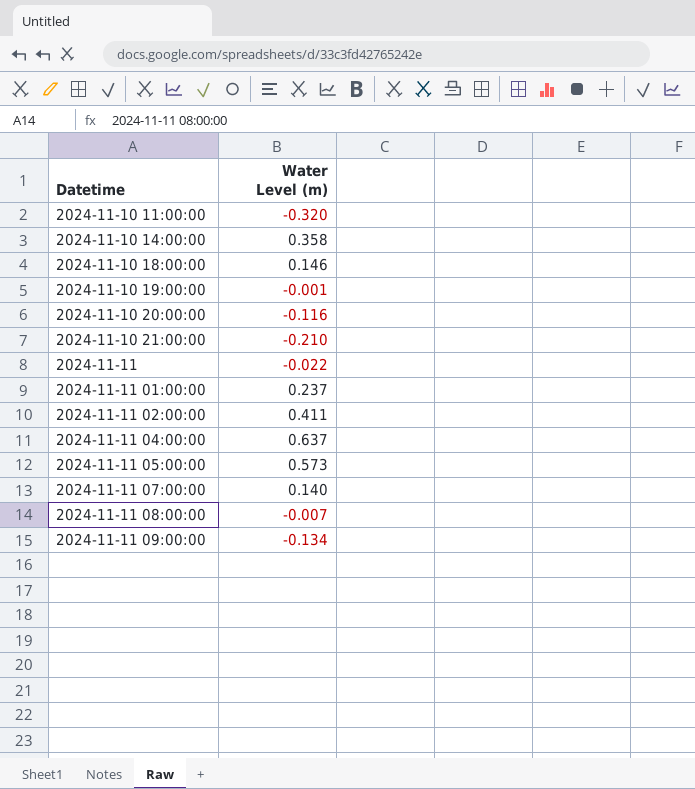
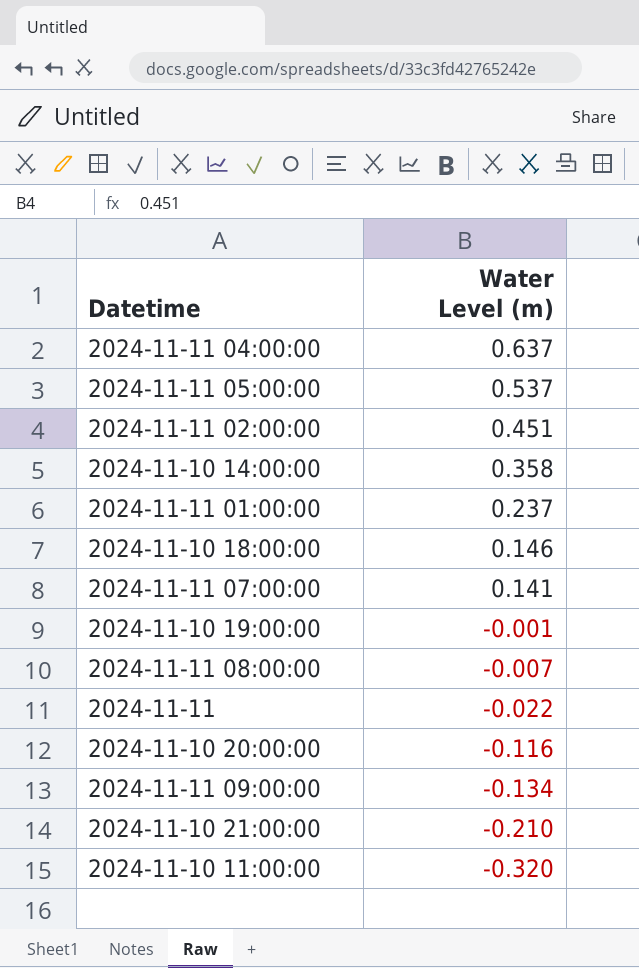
row order: Datetime ascending -> Water Level (m) descending
2024-11-11 05:00:00 | Water Level (m): 0.573 -> 0.537
2024-11-11 02:00:00 | Water Level (m): 0.411 -> 0.451
2024-11-11 07:00:00 | Water Level (m): 0.140 -> 0.141

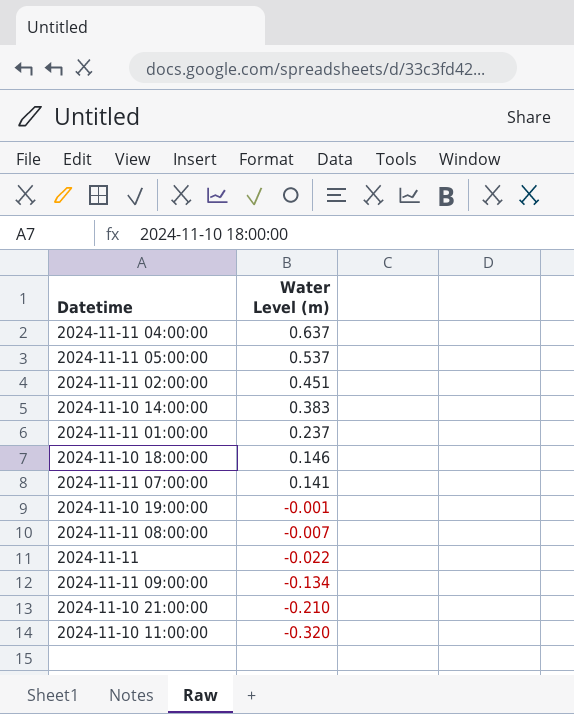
row 2024-11-10 20:00:00: -0.116 -> none
2024-11-10 14:00:00 | Water Level (m): 0.358 -> 0.383

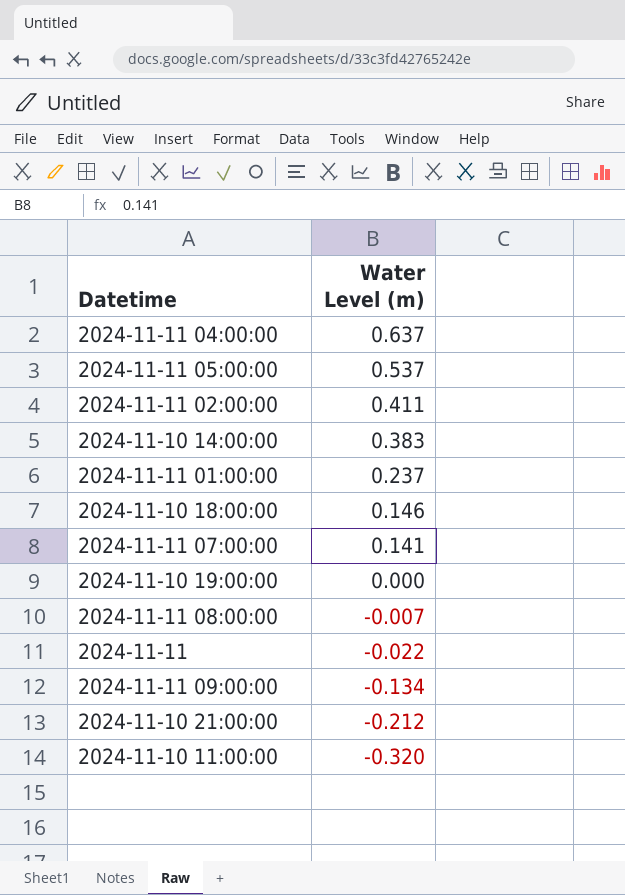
2024-11-11 02:00:00 | Water Level (m): 0.451 -> 0.411
2024-11-10 19:00:00 | Water Level (m): -0.001 -> 0.000
2024-11-10 21:00:00 | Water Level (m): -0.210 -> -0.212

